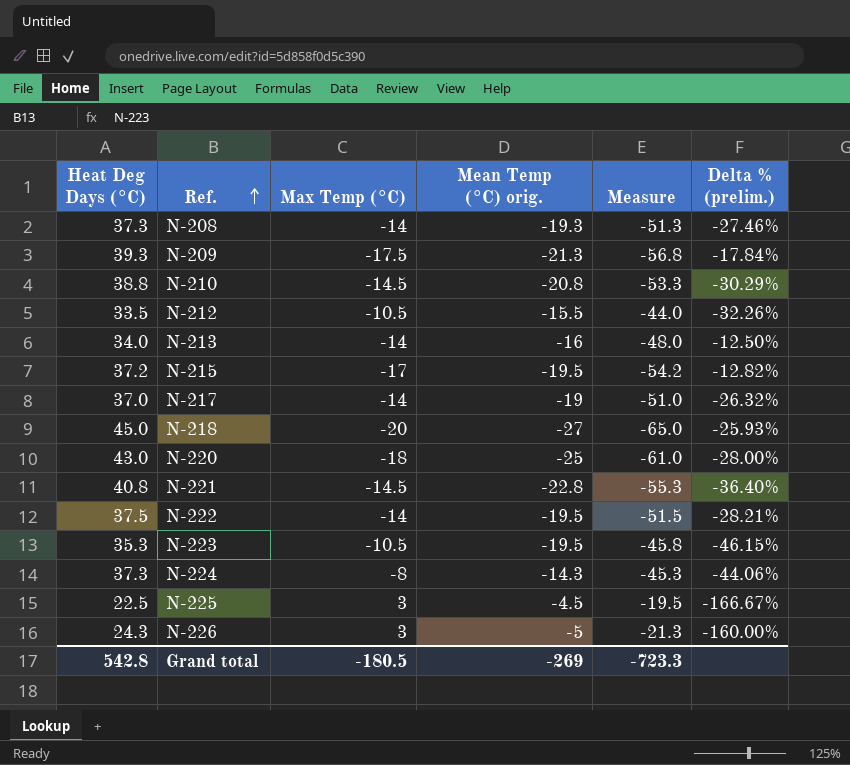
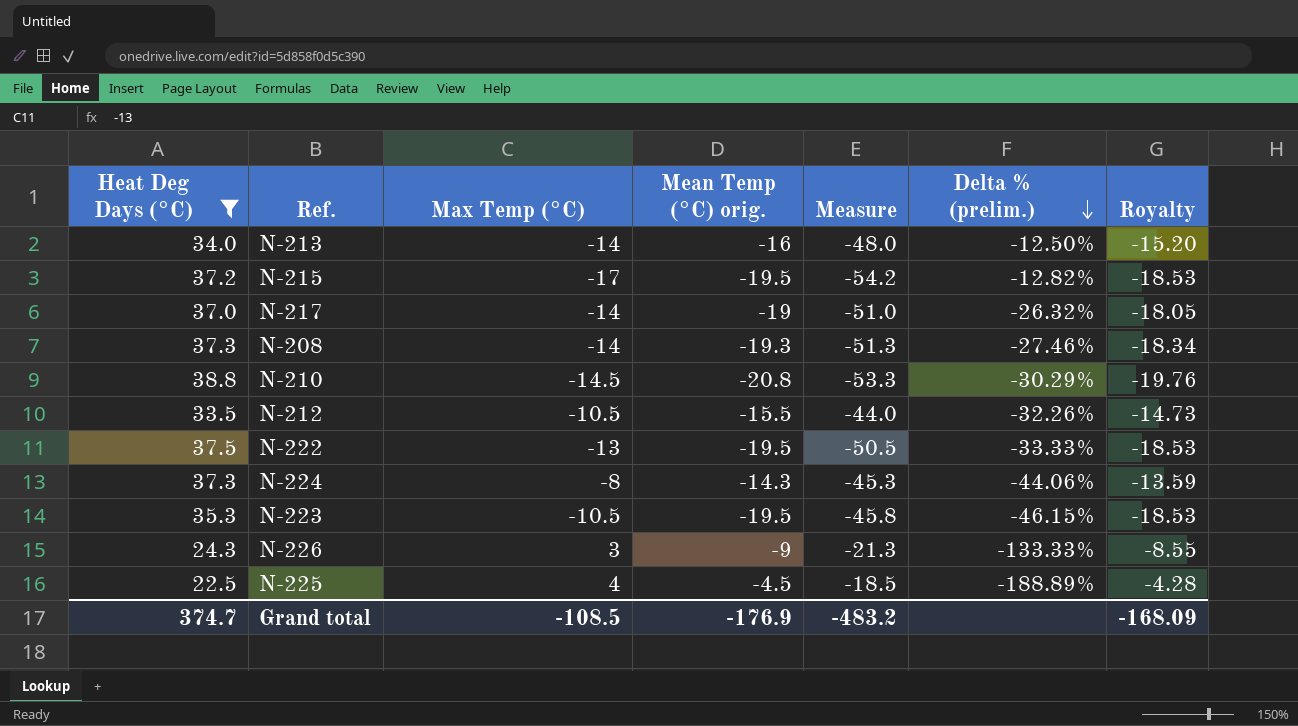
filter: none -> Heat Deg Days (°C) <= 38.8
row order: Ref. ascending -> Delta % (prelim.) descending
column Royalty | formula: none -> [Mean Temp (°C) orig.] * 0.95
N-222 | Max Temp (°C): -14 -> -13
N-222 | Measure: -51.5 -> -50.5
N-222 | Delta % (prelim.): -28.21% -> -33.33%
N-226 | Mean Temp (°C) orig.: -5 -> -9
N-226 | Delta % (prelim.): -160.00% -> -133.33%
N-225 | Max Temp (°C): 3 -> 4
N-225 | Measure: -19.5 -> -18.5
N-225 | Delta % (prelim.): -166.67% -> -188.89%
Grand total | Heat Deg Days (°C): 542.8 -> 374.7
Grand total | Max Temp (°C): -180.5 -> -108.5
Grand total | Mean Temp (°C) orig.: -269 -> -176.9
Grand total | Measure: -723.3 -> -483.2

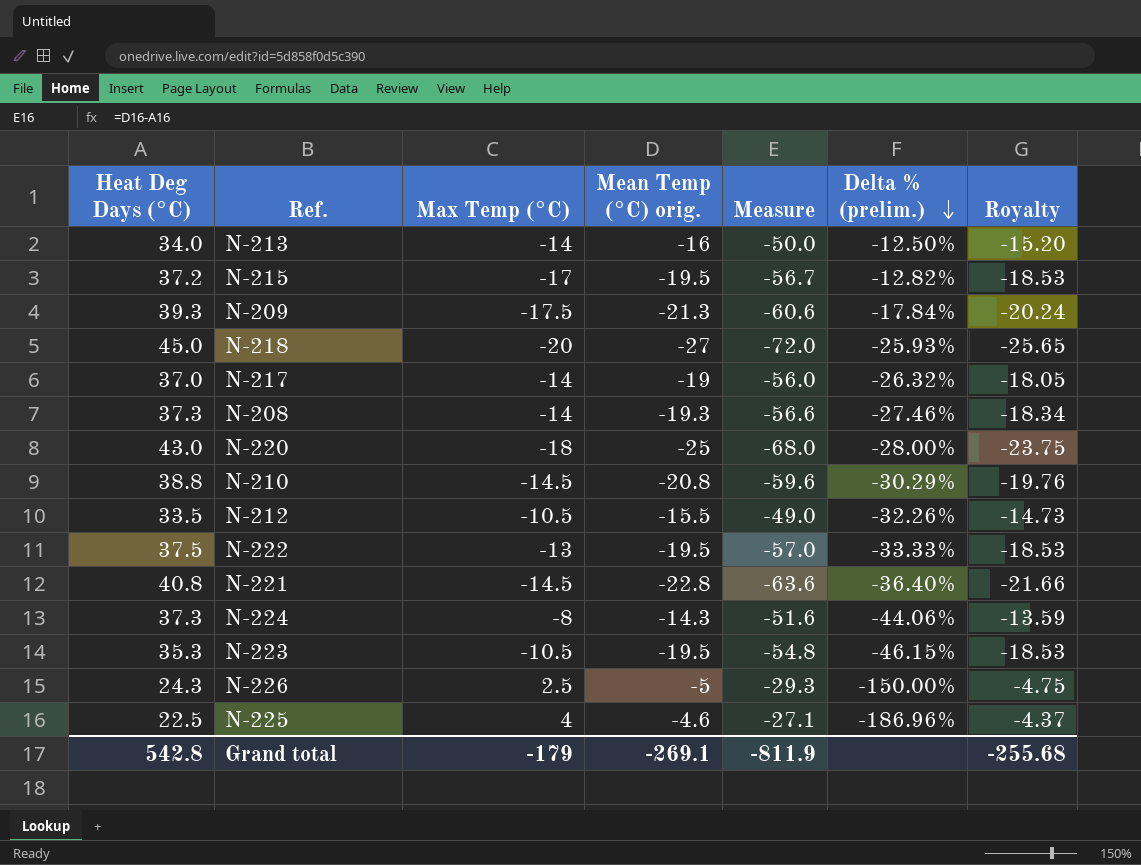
filter: Heat Deg Days (°C) <= 38.8 -> none
column Measure | formula: [Max Temp (°C)] - [Heat Deg Days (°C)] -> [Mean Temp (°C) orig.] - [Heat Deg Days (°C)]
N-226 | Max Temp (°C): 3 -> 2.5
N-226 | Mean Temp (°C) orig.: -9 -> -5
N-226 | Delta % (prelim.): -133.33% -> -150.00%
N-226 | Royalty: -8.55 -> -4.75
N-225 | Mean Temp (°C) orig.: -4.5 -> -4.6
N-225 | Delta % (prelim.): -188.89% -> -186.96%
N-225 | Royalty: -4.28 -> -4.37
Grand total | Heat Deg Days (°C): 374.7 -> 542.8
Grand total | Max Temp (°C): -108.5 -> -179
Grand total | Mean Temp (°C) orig.: -176.9 -> -269.1
Grand total | Measure: -483.2 -> -811.9
Grand total | Royalty: -168.09 -> -255.68

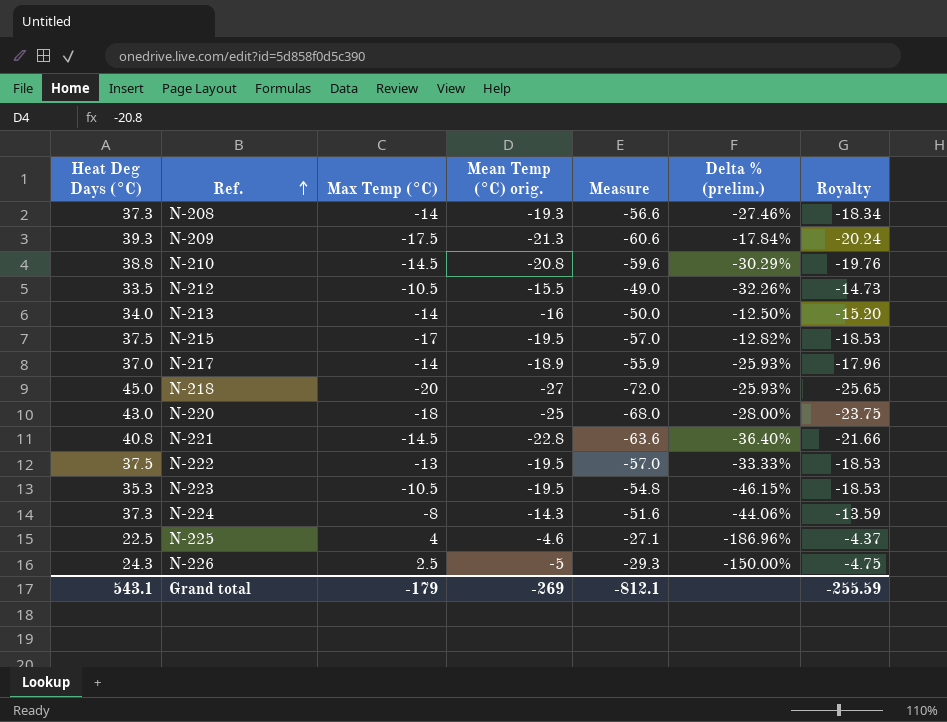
row order: Delta % (prelim.) descending -> Ref. ascending
N-215 | Heat Deg Days (°C): 37.2 -> 37.5
N-215 | Measure: -56.7 -> -57.0
N-217 | Mean Temp (°C) orig.: -19 -> -18.9
N-217 | Measure: -56.0 -> -55.9
N-217 | Delta % (prelim.): -26.32% -> -25.93%
N-217 | Royalty: -18.05 -> -17.96
Grand total | Heat Deg Days (°C): 542.8 -> 543.1
Grand total | Mean Temp (°C) orig.: -269.1 -> -269
Grand total | Measure: -811.9 -> -812.1
Grand total | Royalty: -255.68 -> -255.59

